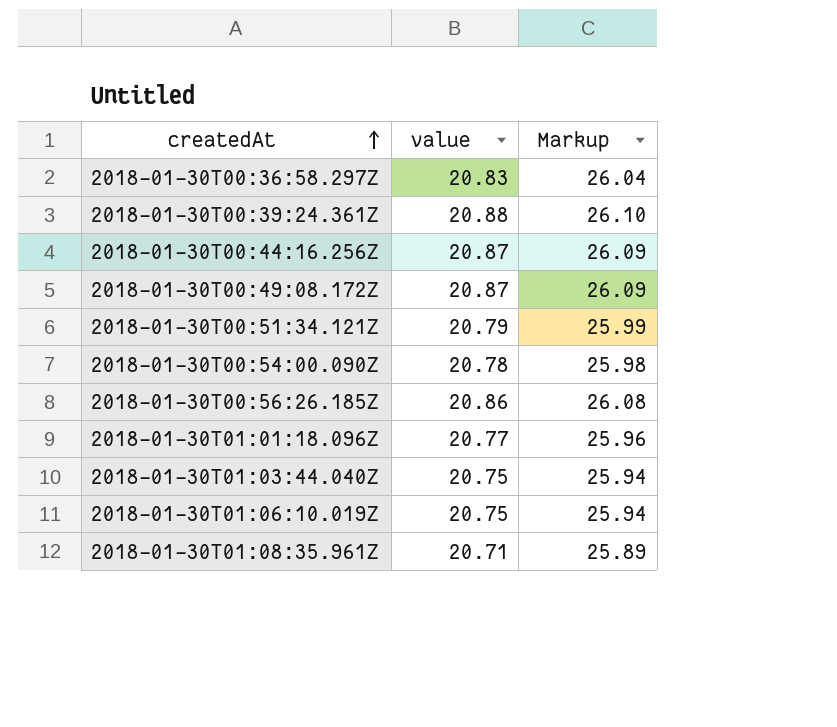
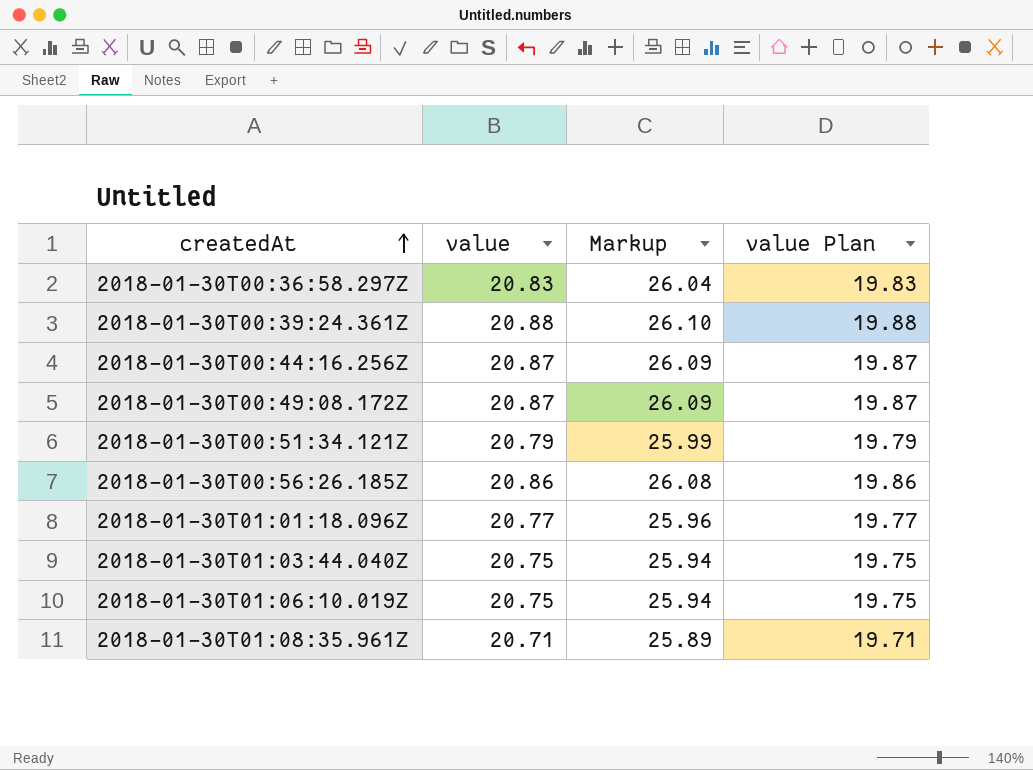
column value Plan | formula: none -> [value] - 1
row 2018-01-30T00:54:00.090Z: 20.78 | 25.98 -> none

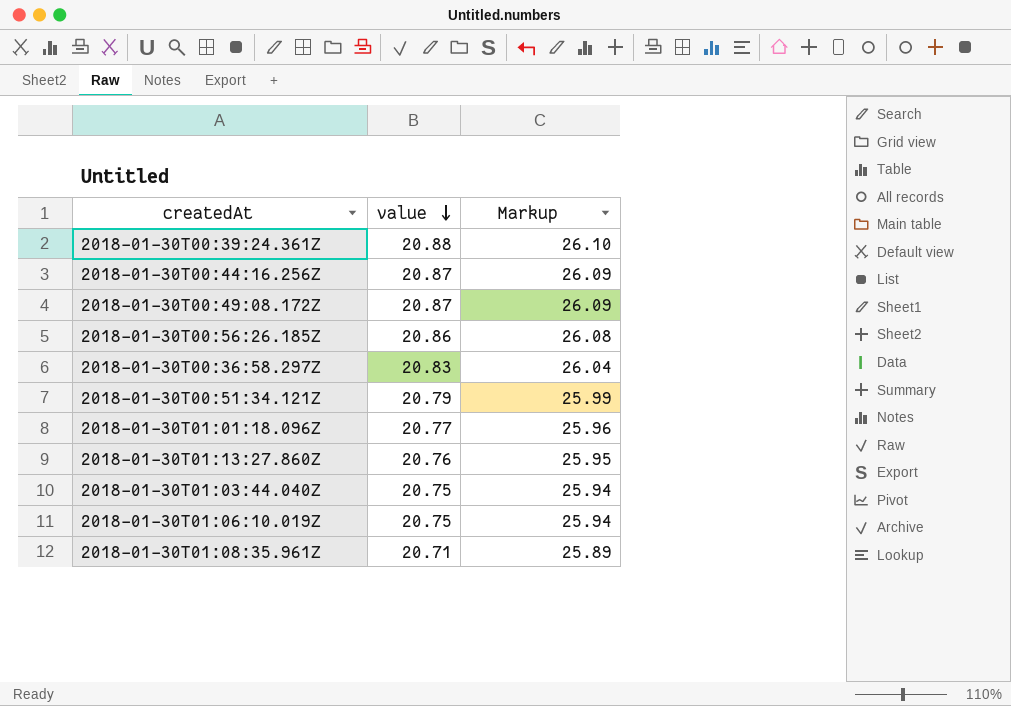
row order: createdAt ascending -> value descending
column value Plan | formula: [value] - 1 -> none
row 2018-01-30T01:13:27.860Z: none -> 20.76 | 25.95

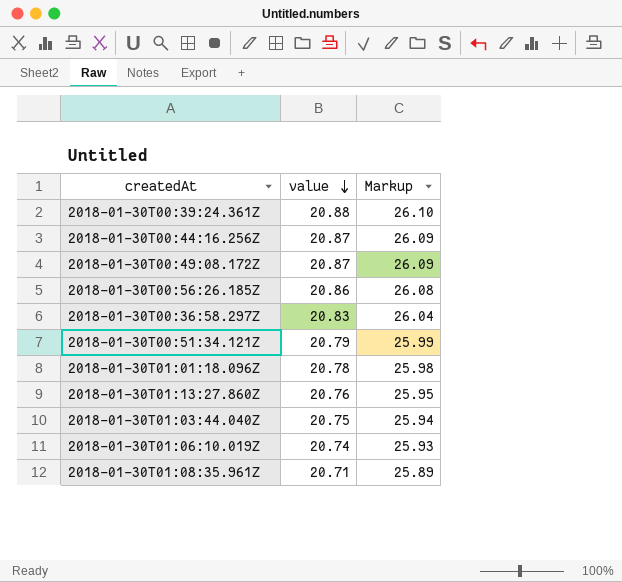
2018-01-30T01:01:18.096Z | value: 20.77 -> 20.78
2018-01-30T01:01:18.096Z | Markup: 25.96 -> 25.98
2018-01-30T01:06:10.019Z | value: 20.75 -> 20.74
2018-01-30T01:06:10.019Z | Markup: 25.94 -> 25.93

